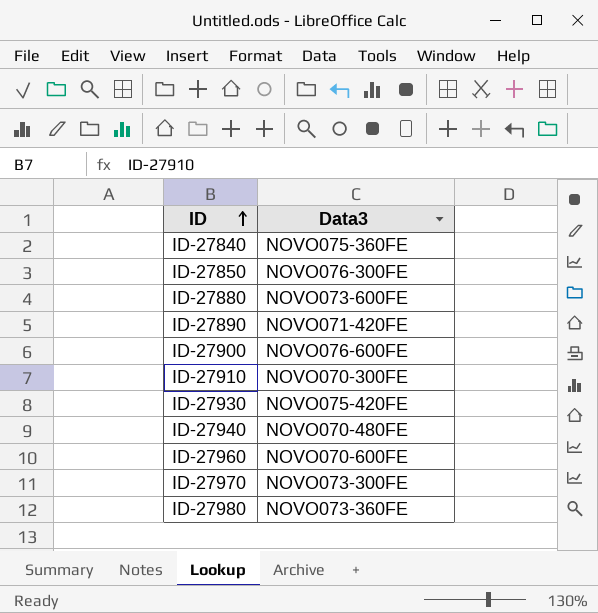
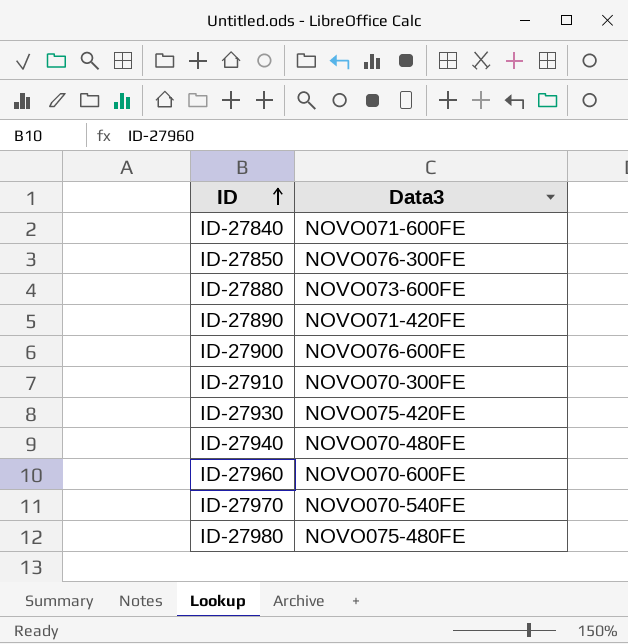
ID-27840 | Data3: NOVO075-360FE -> NOVO071-600FE
ID-27970 | Data3: NOVO073-300FE -> NOVO070-540FE
ID-27980 | Data3: NOVO073-360FE -> NOVO075-480FE

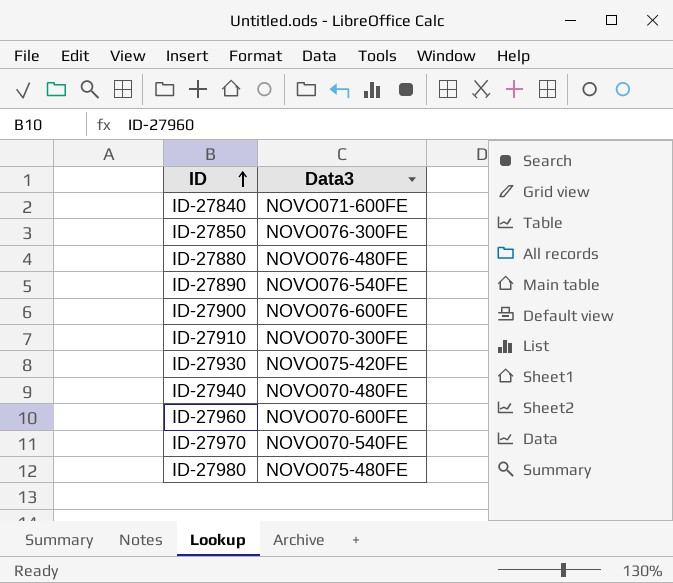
ID-27880 | Data3: NOVO073-600FE -> NOVO076-480FE
ID-27890 | Data3: NOVO071-420FE -> NOVO076-540FE

